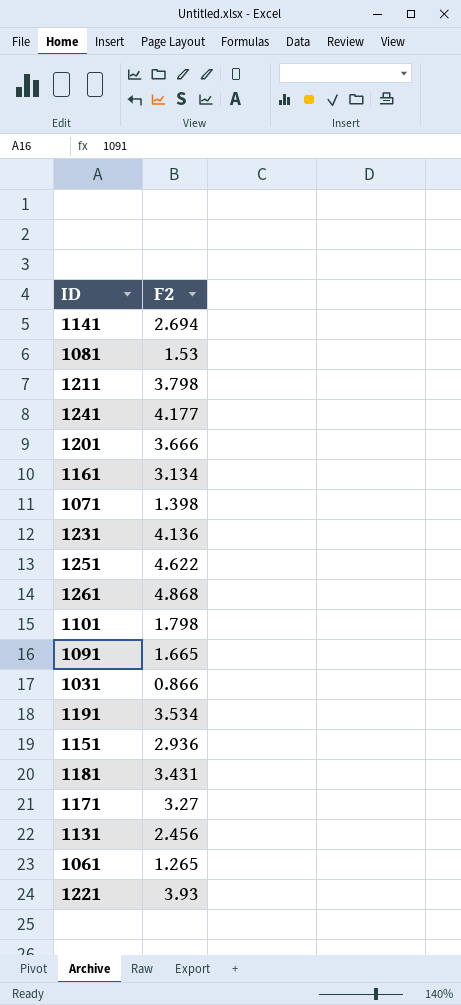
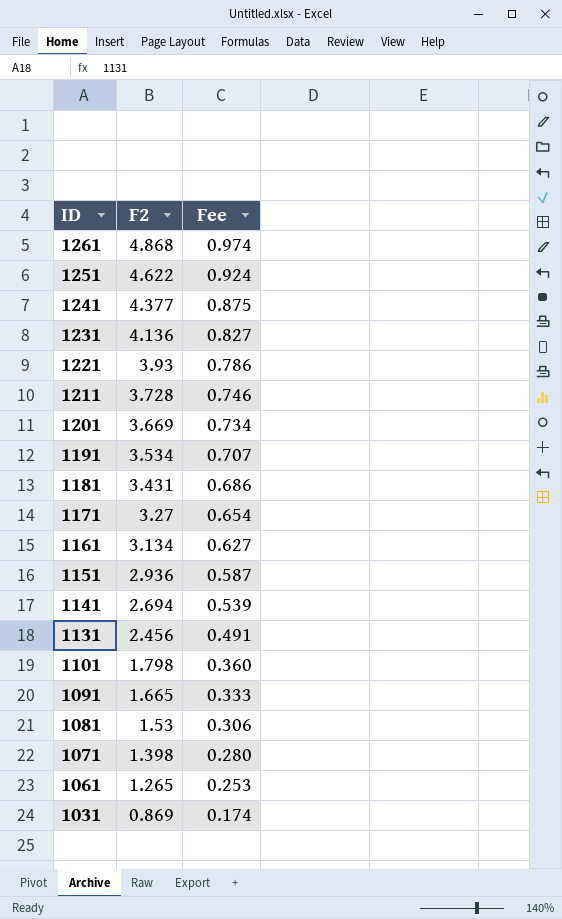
row order: none -> ID descending
column Fee | formula: none -> [F2] * 0.2
1241 | F2: 4.177 -> 4.377
1211 | F2: 3.798 -> 3.728
1201 | F2: 3.666 -> 3.669
1031 | F2: 0.866 -> 0.869

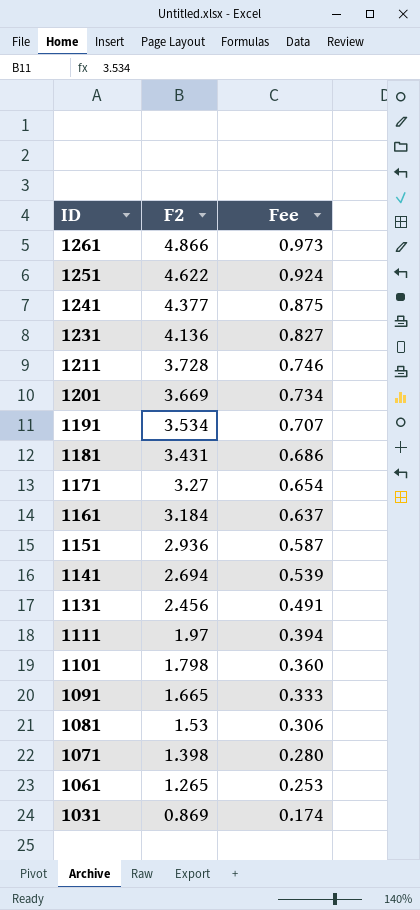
row 1221: 3.93 | 0.786 -> none
1261 | F2: 4.868 -> 4.866
1261 | Fee: 0.974 -> 0.973
1161 | F2: 3.134 -> 3.184
1161 | Fee: 0.627 -> 0.637
row 1111: none -> 1.97 | 0.394

